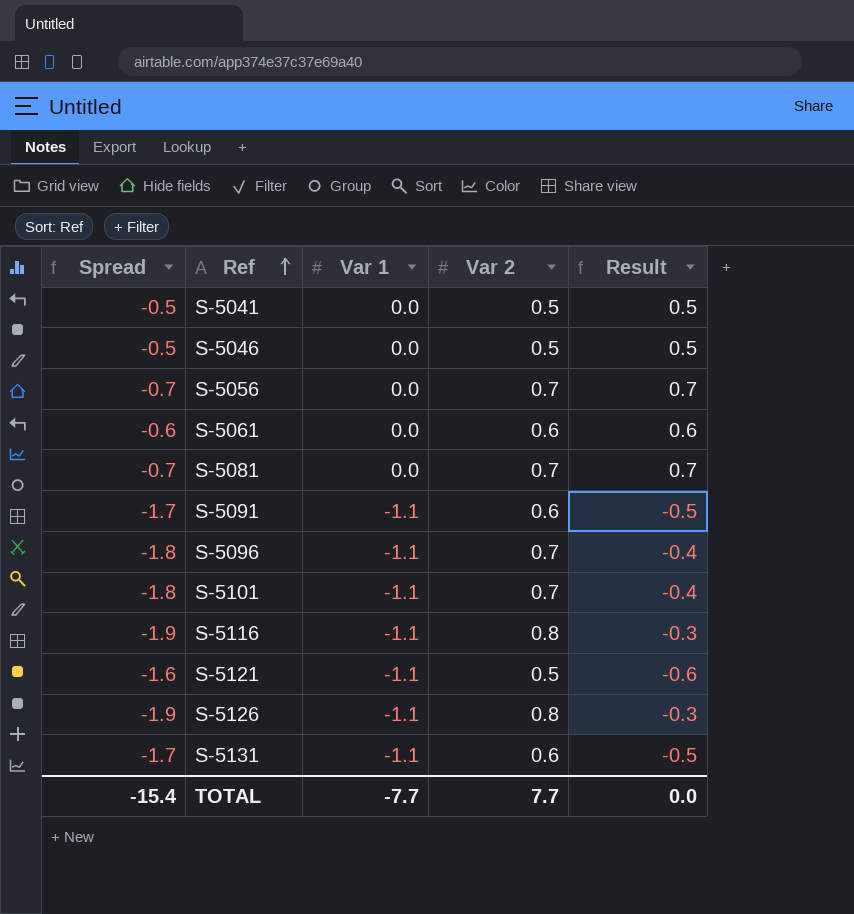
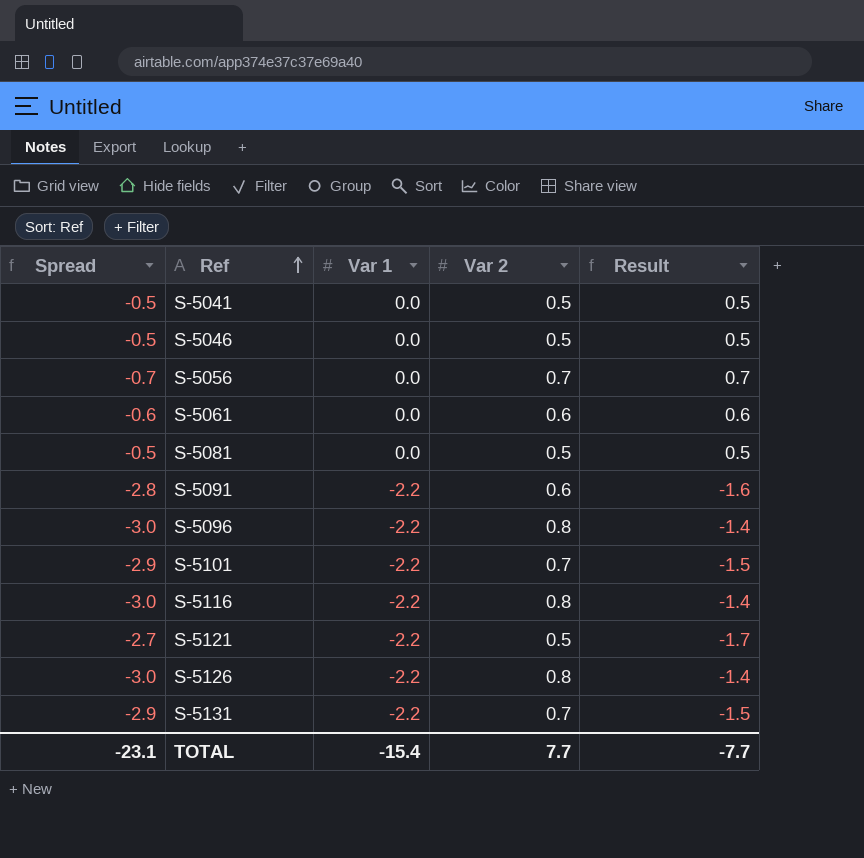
S-5081 | Spread: -0.7 -> -0.5
S-5081 | Var 2: 0.7 -> 0.5
S-5081 | Result: 0.7 -> 0.5
S-5091 | Spread: -1.7 -> -2.8
S-5091 | Var 1: -1.1 -> -2.2
S-5091 | Result: -0.5 -> -1.6
S-5096 | Spread: -1.8 -> -3.0
S-5096 | Var 1: -1.1 -> -2.2
S-5096 | Var 2: 0.7 -> 0.8
S-5096 | Result: -0.4 -> -1.4
S-5101 | Spread: -1.8 -> -2.9
S-5101 | Var 1: -1.1 -> -2.2
S-5101 | Result: -0.4 -> -1.5
S-5116 | Spread: -1.9 -> -3.0
S-5116 | Var 1: -1.1 -> -2.2
S-5116 | Result: -0.3 -> -1.4
S-5121 | Spread: -1.6 -> -2.7
S-5121 | Var 1: -1.1 -> -2.2
S-5121 | Result: -0.6 -> -1.7
S-5126 | Spread: -1.9 -> -3.0
S-5126 | Var 1: -1.1 -> -2.2
S-5126 | Result: -0.3 -> -1.4
S-5131 | Spread: -1.7 -> -2.9
S-5131 | Var 1: -1.1 -> -2.2
S-5131 | Var 2: 0.6 -> 0.7
S-5131 | Result: -0.5 -> -1.5
TOTAL | Spread: -15.4 -> -23.1
TOTAL | Var 1: -7.7 -> -15.4
TOTAL | Result: 0.0 -> -7.7

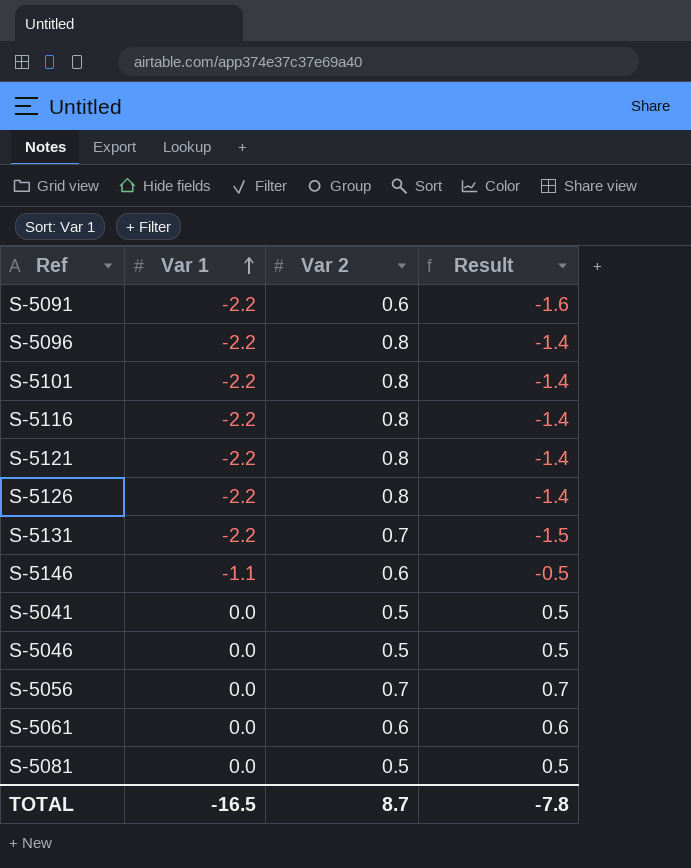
row order: Ref ascending -> Var 1 ascending
column Spread | formula: [Var 1] - [Var 2] -> none
S-5101 | Var 2: 0.7 -> 0.8
S-5101 | Result: -1.5 -> -1.4
S-5121 | Var 2: 0.5 -> 0.8
S-5121 | Result: -1.7 -> -1.4
row S-5146: none -> -1.1 | 0.6 | -0.5
TOTAL | Var 1: -15.4 -> -16.5
TOTAL | Var 2: 7.7 -> 8.7
TOTAL | Result: -7.7 -> -7.8

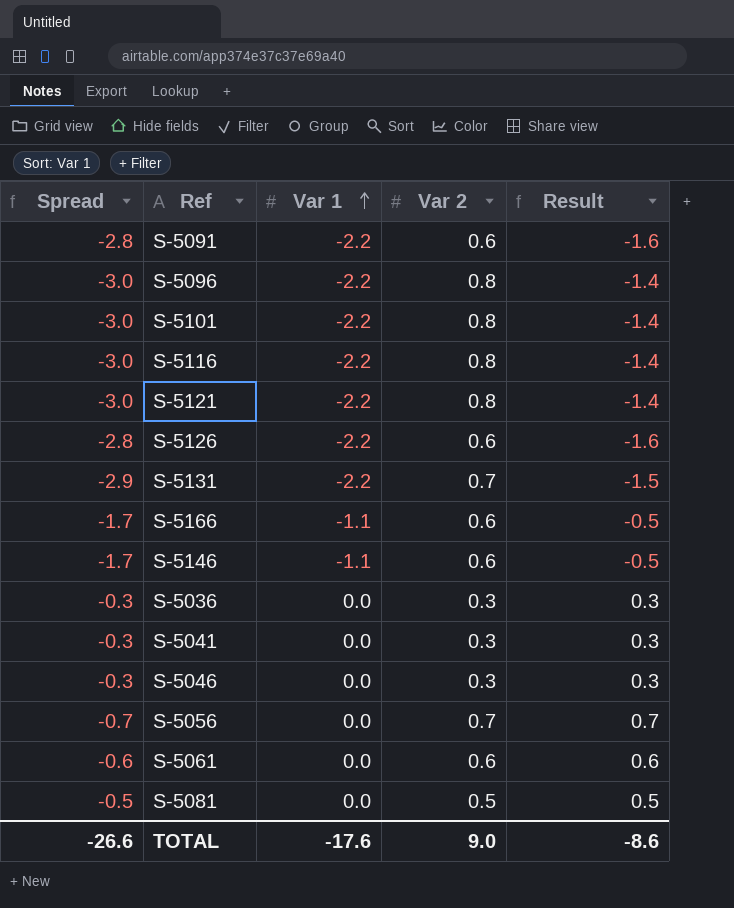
column Spread | formula: none -> [Var 1] - [Var 2]
S-5126 | Var 2: 0.8 -> 0.6
S-5126 | Result: -1.4 -> -1.6
row S-5166: none -> -1.7 | -1.1 | 0.6 | -0.5
row S-5036: none -> -0.3 | 0.0 | 0.3 | 0.3
S-5041 | Var 2: 0.5 -> 0.3
S-5041 | Result: 0.5 -> 0.3
S-5046 | Var 2: 0.5 -> 0.3
S-5046 | Result: 0.5 -> 0.3
TOTAL | Var 1: -16.5 -> -17.6
TOTAL | Var 2: 8.7 -> 9.0
TOTAL | Result: -7.8 -> -8.6

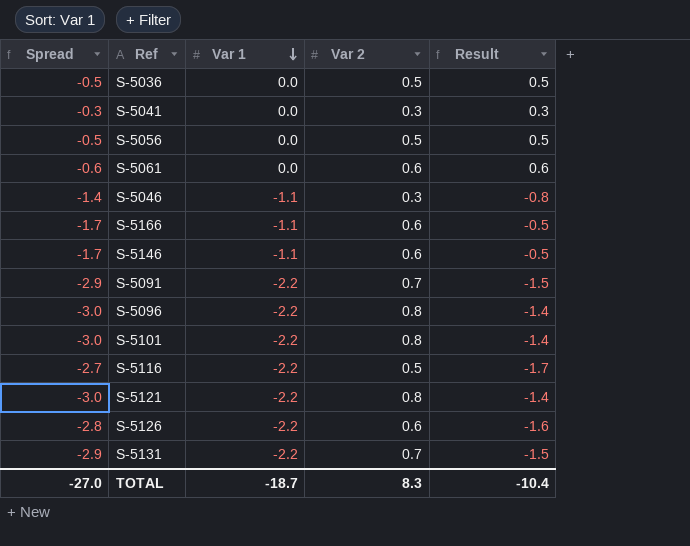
row order: Var 1 ascending -> Var 1 descending
row S-5081: -0.5 | 0.0 | 0.5 | 0.5 -> none
S-5036 | Spread: -0.3 -> -0.5
S-5036 | Var 2: 0.3 -> 0.5
S-5036 | Result: 0.3 -> 0.5
S-5056 | Spread: -0.7 -> -0.5
S-5056 | Var 2: 0.7 -> 0.5
S-5056 | Result: 0.7 -> 0.5
S-5046 | Spread: -0.3 -> -1.4
S-5046 | Var 1: 0.0 -> -1.1
S-5046 | Result: 0.3 -> -0.8
S-5091 | Spread: -2.8 -> -2.9
S-5091 | Var 2: 0.6 -> 0.7
S-5091 | Result: -1.6 -> -1.5
S-5116 | Spread: -3.0 -> -2.7
S-5116 | Var 2: 0.8 -> 0.5
S-5116 | Result: -1.4 -> -1.7
TOTAL | Spread: -26.6 -> -27.0
TOTAL | Var 1: -17.6 -> -18.7
TOTAL | Var 2: 9.0 -> 8.3
TOTAL | Result: -8.6 -> -10.4

